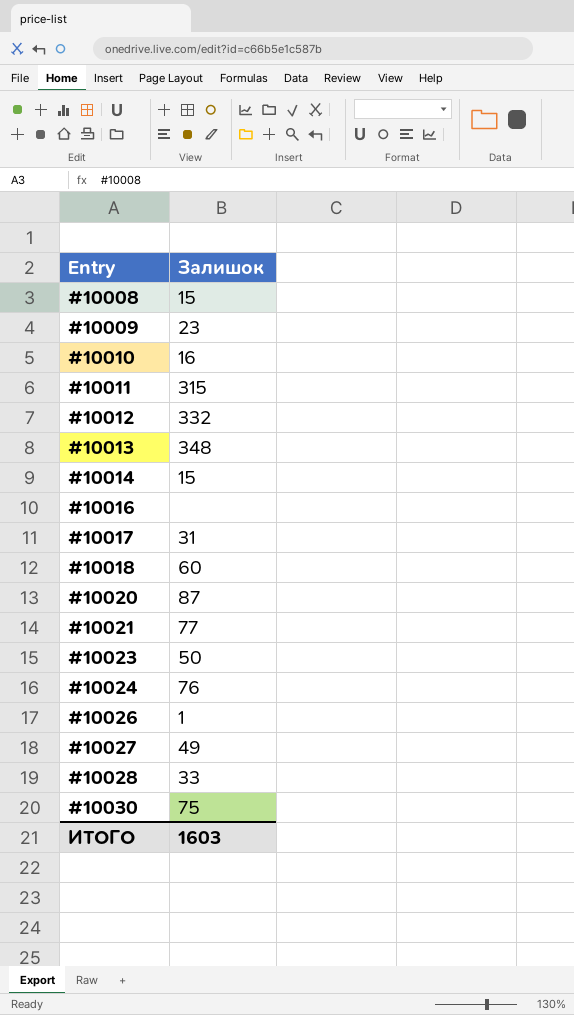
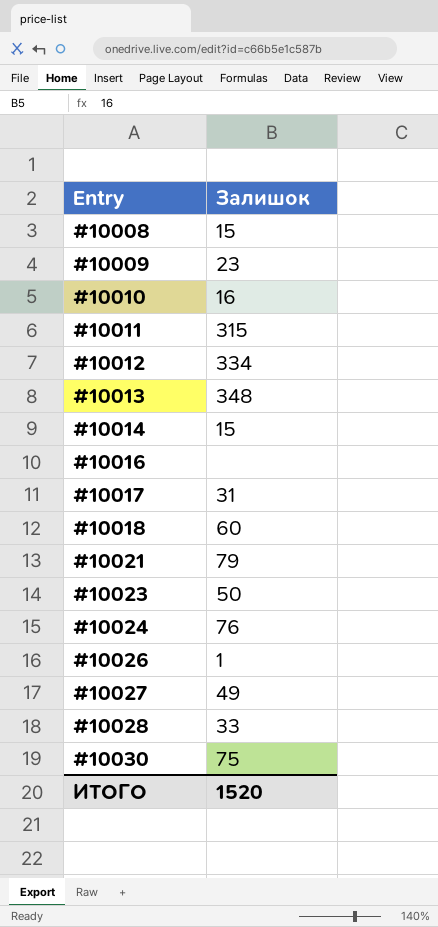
row #10020: 87 -> none
#10012 | Залишок: 332 -> 334
#10021 | Залишок: 77 -> 79
ИТОГО | Залишок: 1603 -> 1520

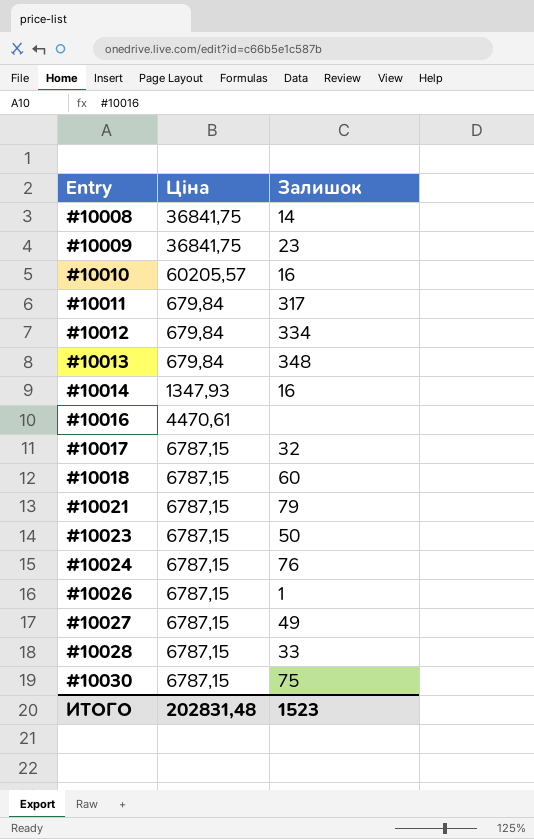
column Ціна | position: none -> 2
#10008 | Залишок: 15 -> 14
#10011 | Залишок: 315 -> 317
#10014 | Залишок: 15 -> 16
#10017 | Залишок: 31 -> 32
ИТОГО | Залишок: 1520 -> 1523

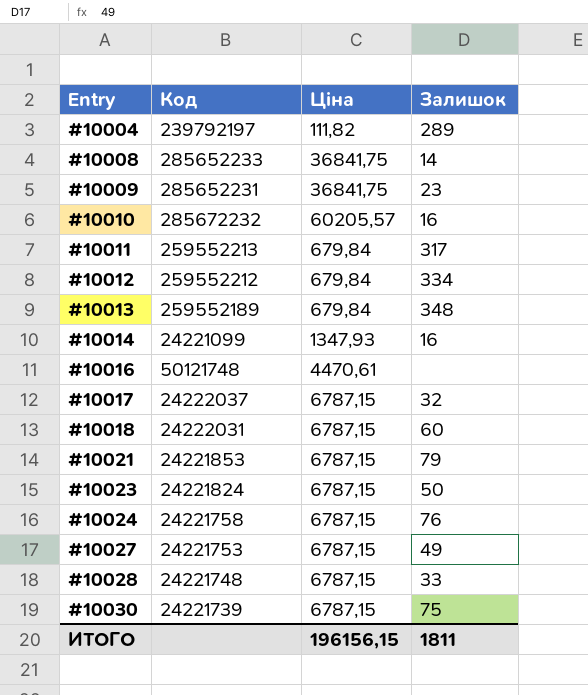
column Код | position: none -> 2
row #10026: 6787,15 | 1 -> none
row #10004: none -> 239792197 | 111,82 | 289
ИТОГО | Ціна: 202831,48 -> 196156,15
ИТОГО | Залишок: 1523 -> 1811

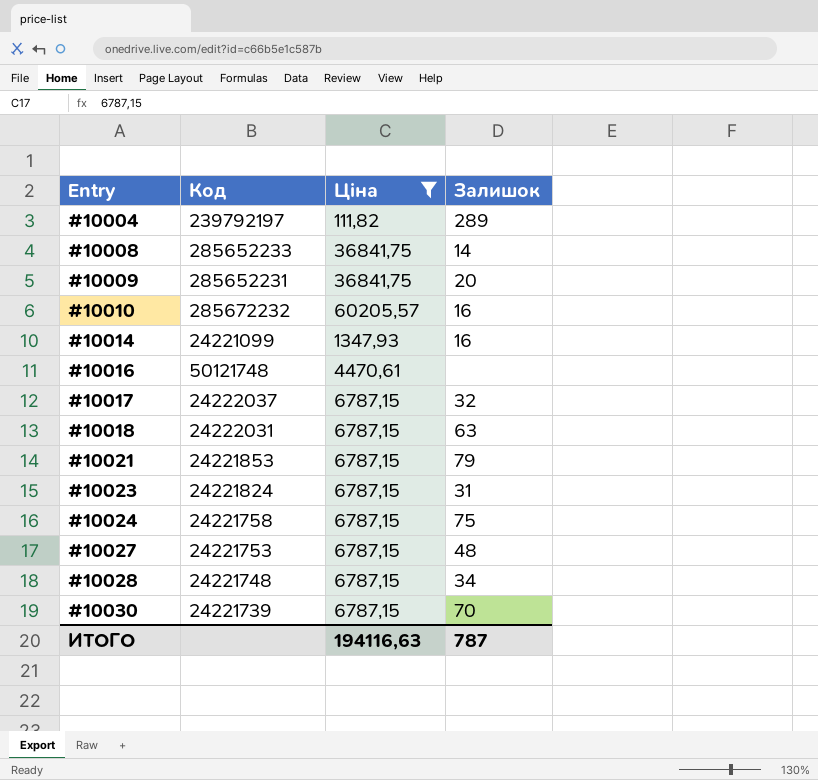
filter: none -> Ціна != 679,84
#10009 | Залишок: 23 -> 20
#10018 | Залишок: 60 -> 63
#10023 | Залишок: 50 -> 31
#10024 | Залишок: 76 -> 75
#10027 | Залишок: 49 -> 48
#10028 | Залишок: 33 -> 34
#10030 | Залишок: 75 -> 70
ИТОГО | Ціна: 196156,15 -> 194116,63
ИТОГО | Залишок: 1811 -> 787

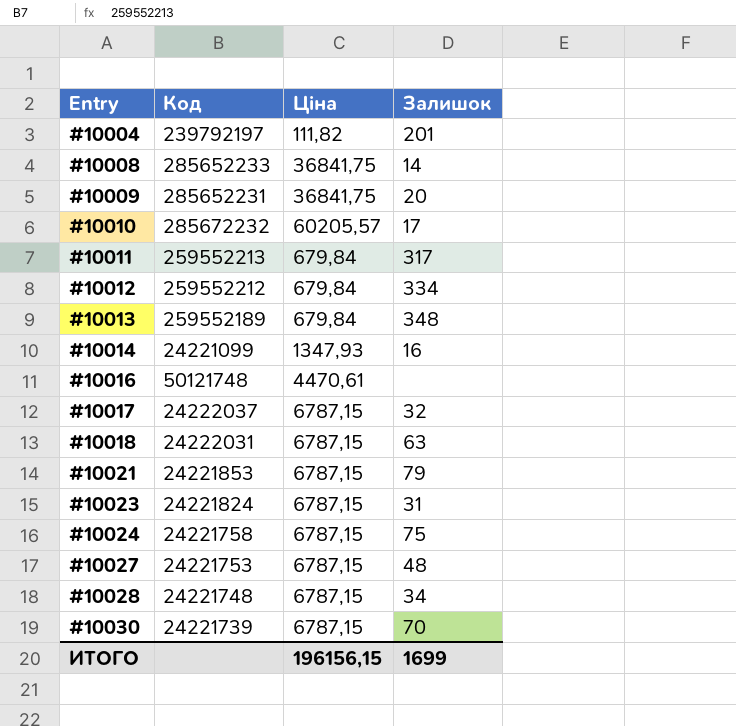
filter: Ціна != 679,84 -> none
#10004 | Залишок: 289 -> 201
#10010 | Залишок: 16 -> 17
ИТОГО | Ціна: 194116,63 -> 196156,15
ИТОГО | Залишок: 787 -> 1699

